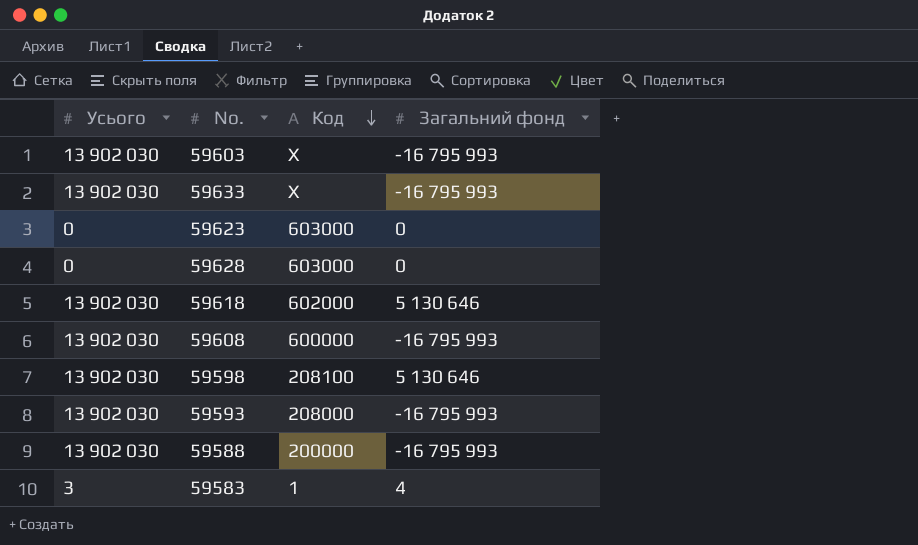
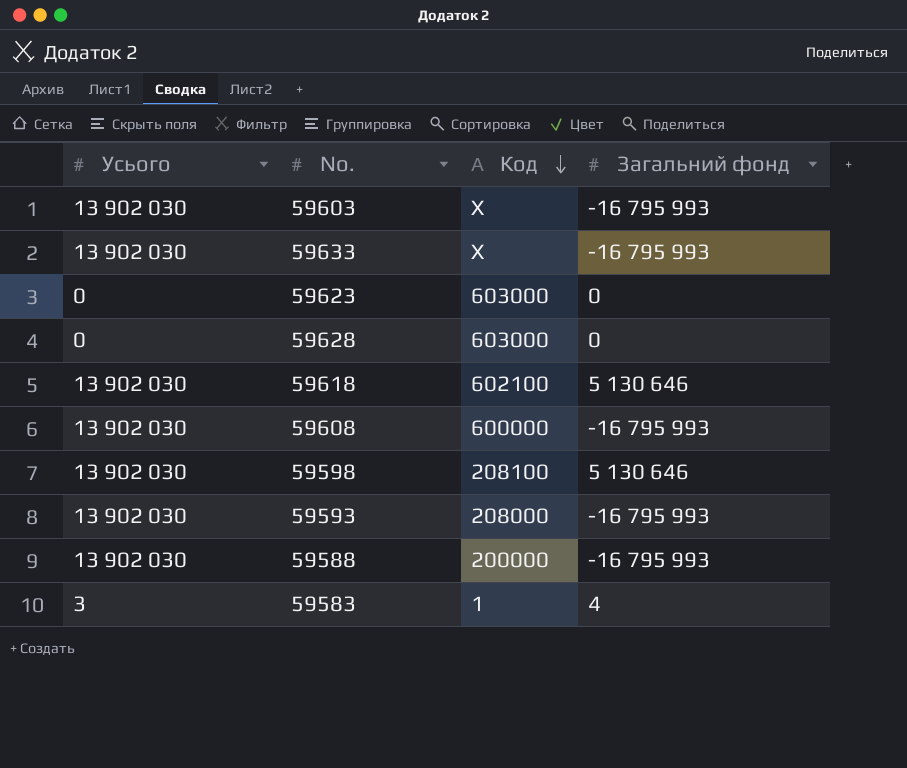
59618 | Код: 602000 -> 602100

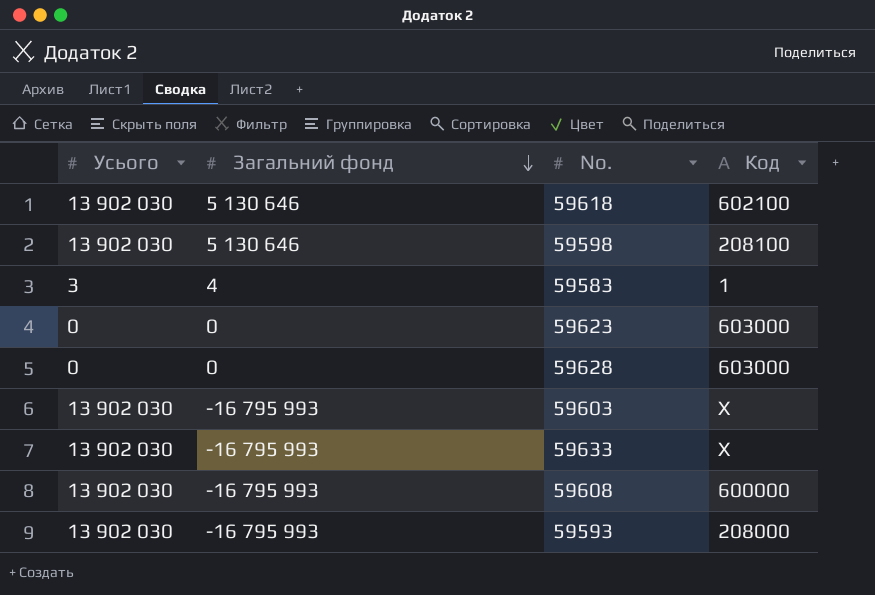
row order: Код descending -> Загальний фонд descending
column Загальний фонд | position: 4 -> 2
row 59588: 13 902 030 | 200000 | -16 795 993 -> none

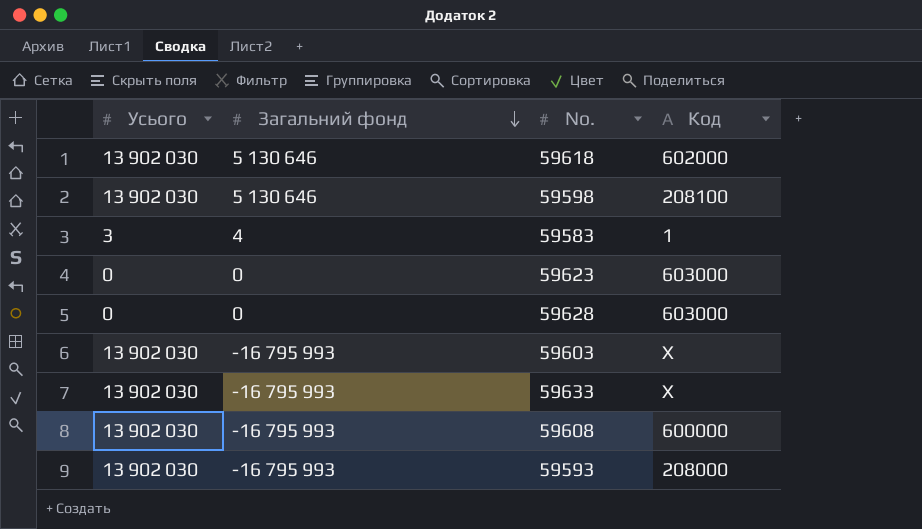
59618 | Код: 602100 -> 602000

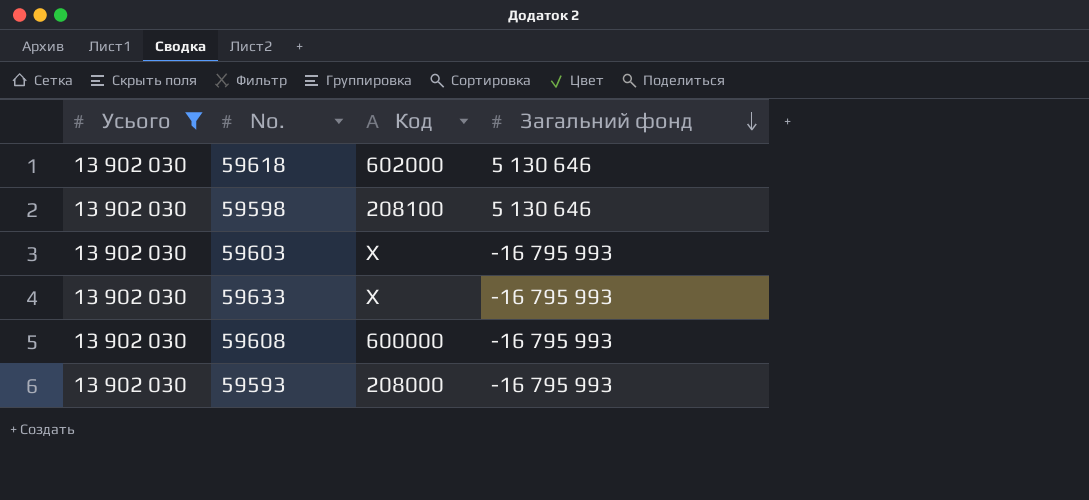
filter: none -> Усього = 13 902 030
column Загальний фонд | position: 2 -> 4

